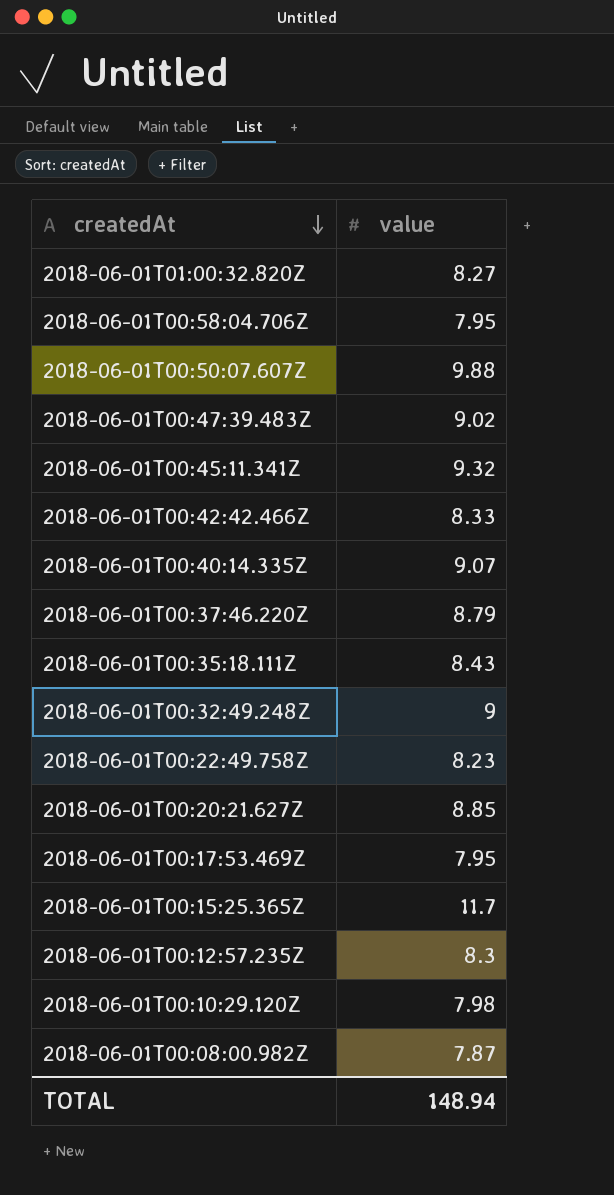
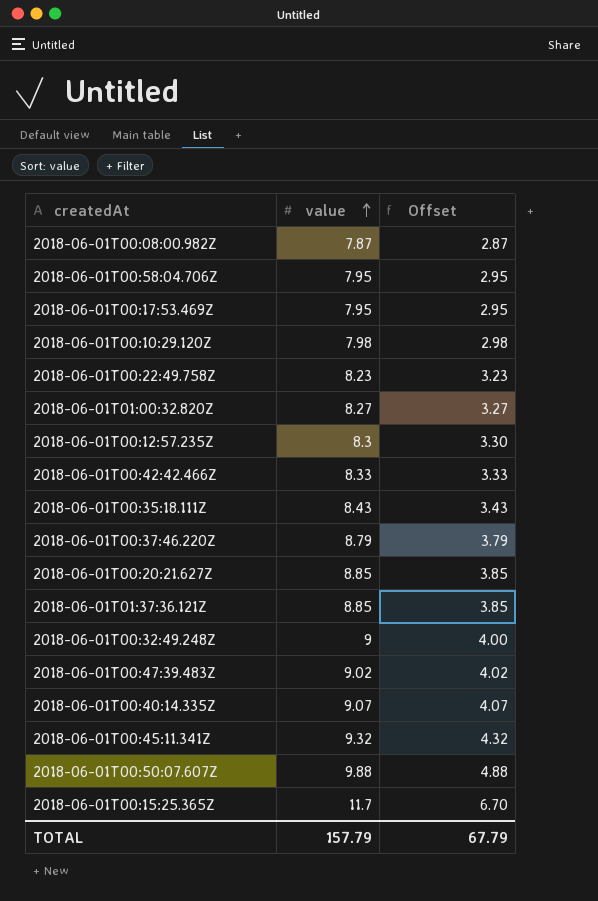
row order: createdAt descending -> value ascending
column Offset | formula: none -> [value] - 5
row 2018-06-01T01:37:36.121Z: none -> 8.85 | 3.85
TOTAL | value: 148.94 -> 157.79

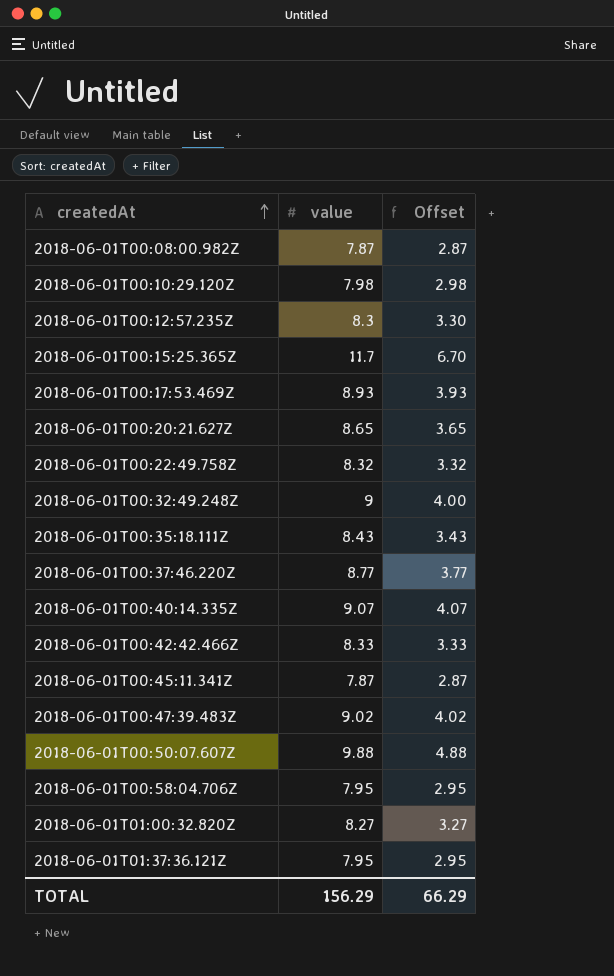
row order: value ascending -> createdAt ascending
2018-06-01T00:17:53.469Z | value: 7.95 -> 8.93
2018-06-01T00:17:53.469Z | Offset: 2.95 -> 3.93
2018-06-01T00:20:21.627Z | value: 8.85 -> 8.65
2018-06-01T00:20:21.627Z | Offset: 3.85 -> 3.65
2018-06-01T00:22:49.758Z | value: 8.23 -> 8.32
2018-06-01T00:22:49.758Z | Offset: 3.23 -> 3.32
2018-06-01T00:37:46.220Z | value: 8.79 -> 8.77
2018-06-01T00:37:46.220Z | Offset: 3.79 -> 3.77
2018-06-01T00:45:11.341Z | value: 9.32 -> 7.87
2018-06-01T00:45:11.341Z | Offset: 4.32 -> 2.87
2018-06-01T01:37:36.121Z | value: 8.85 -> 7.95
2018-06-01T01:37:36.121Z | Offset: 3.85 -> 2.95
TOTAL | value: 157.79 -> 156.29
TOTAL | Offset: 67.79 -> 66.29

